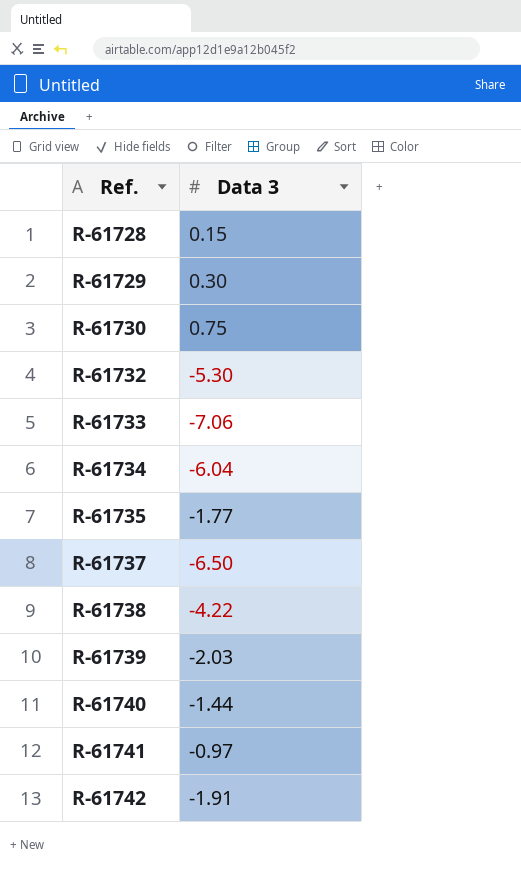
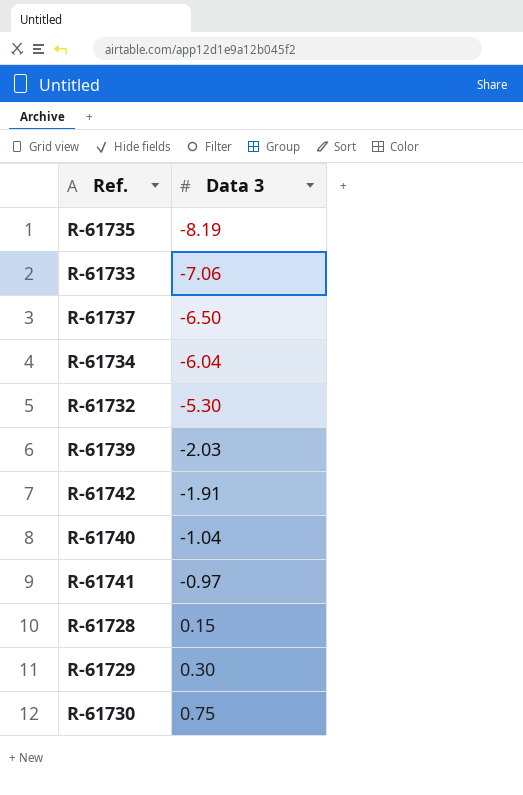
row order: Ref. ascending -> Data 3 ascending
row R-61738: -4.22 -> none
R-61735 | Data 3: -1.77 -> -8.19
R-61740 | Data 3: -1.44 -> -1.04

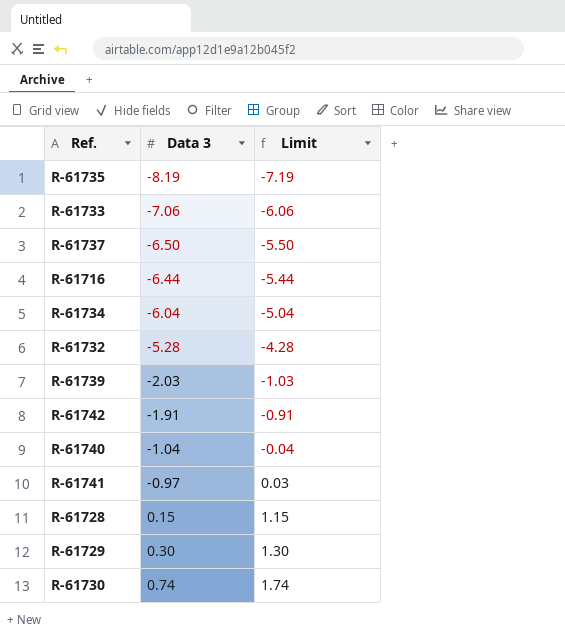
column Limit | formula: none -> [Data 3] + 1
row R-61716: none -> -6.44 | -5.44
R-61732 | Data 3: -5.30 -> -5.28
R-61730 | Data 3: 0.75 -> 0.74

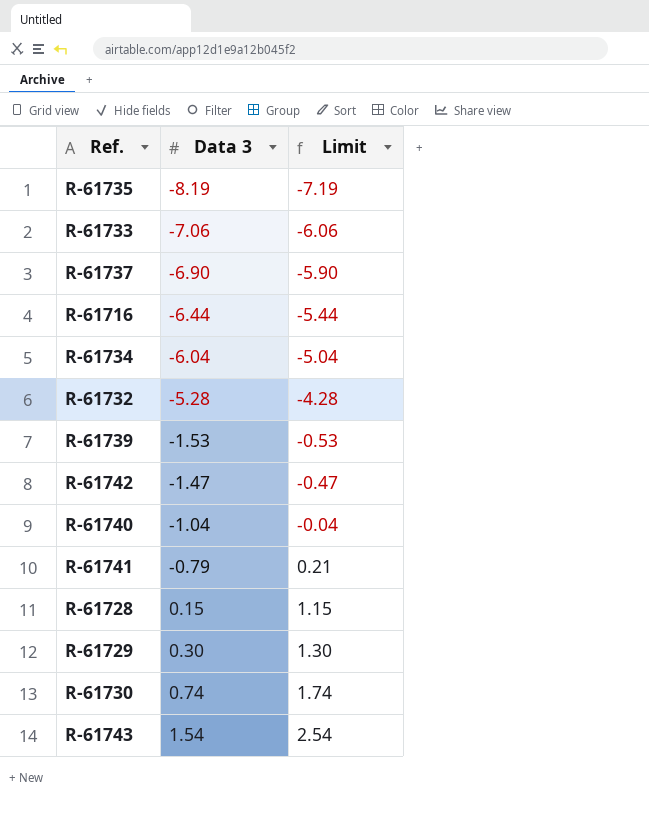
R-61737 | Data 3: -6.50 -> -6.90
R-61737 | Limit: -5.50 -> -5.90
R-61739 | Data 3: -2.03 -> -1.53
R-61739 | Limit: -1.03 -> -0.53
R-61742 | Data 3: -1.91 -> -1.47
R-61742 | Limit: -0.91 -> -0.47
R-61741 | Data 3: -0.97 -> -0.79
R-61741 | Limit: 0.03 -> 0.21
row R-61743: none -> 1.54 | 2.54

